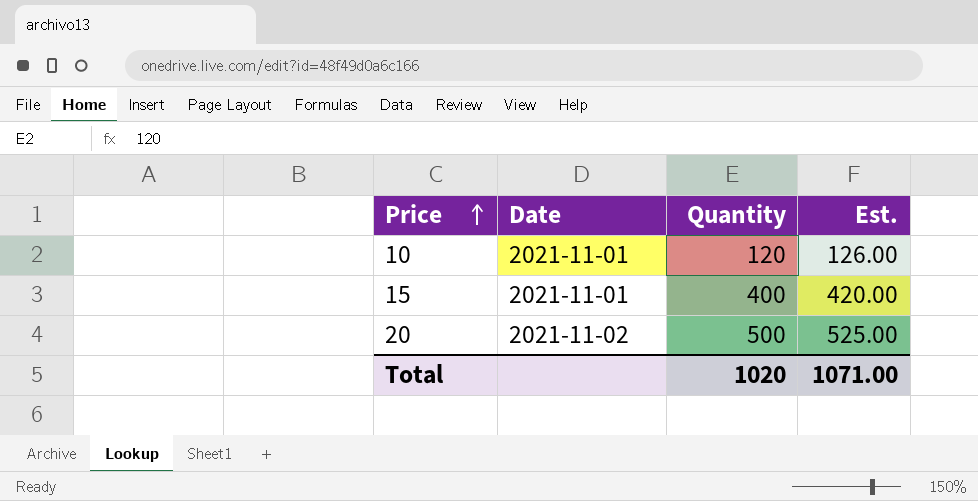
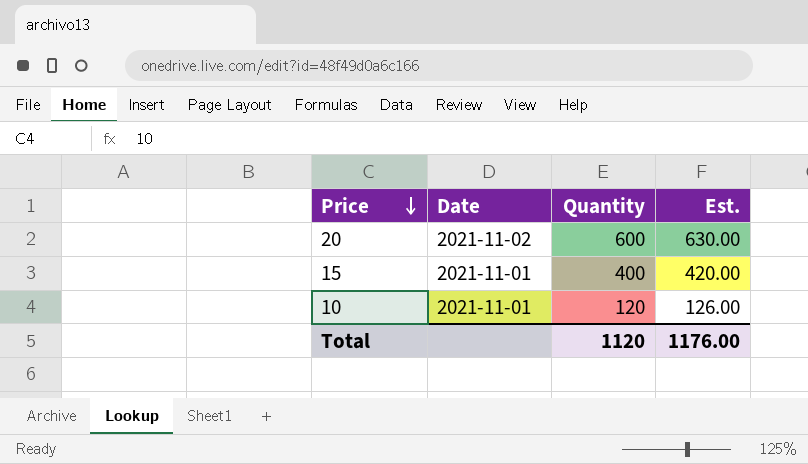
row order: Price ascending -> Price descending
20 | Quantity: 500 -> 600
20 | Est.: 525.00 -> 630.00
Total | Quantity: 1020 -> 1120
Total | Est.: 1071.00 -> 1176.00

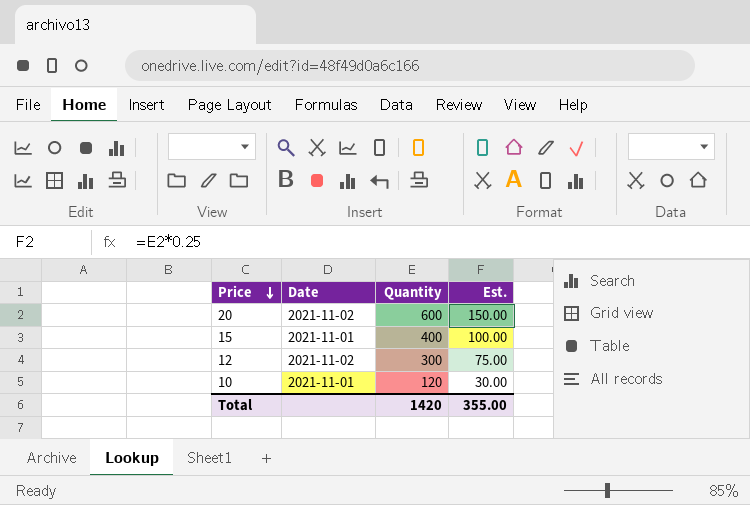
column Est. | formula: [Quantity] * 1.05 -> [Quantity] * 0.25
row 12: none -> 2021-11-02 | 300 | 75.00
Total | Quantity: 1120 -> 1420
Total | Est.: 1176.00 -> 355.00

